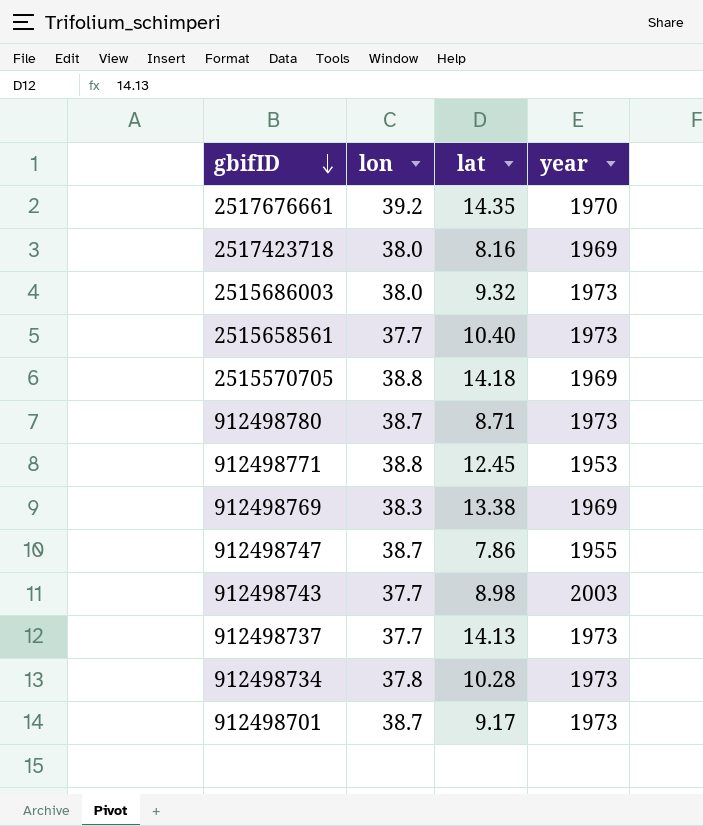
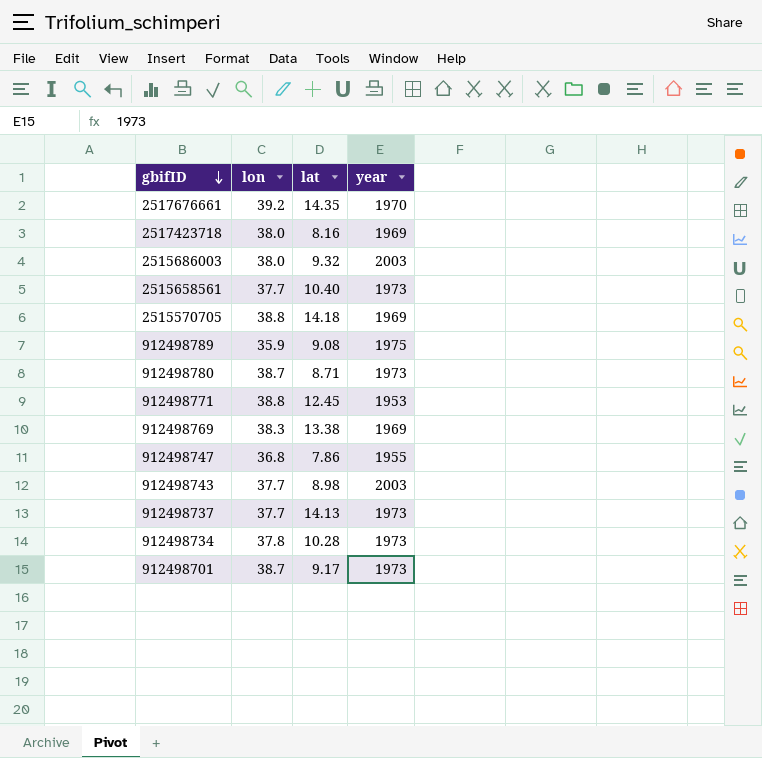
2515686003 | year: 1973 -> 2003
row 912498789: none -> 35.9 | 9.08 | 1975
912498747 | lon: 38.7 -> 36.8

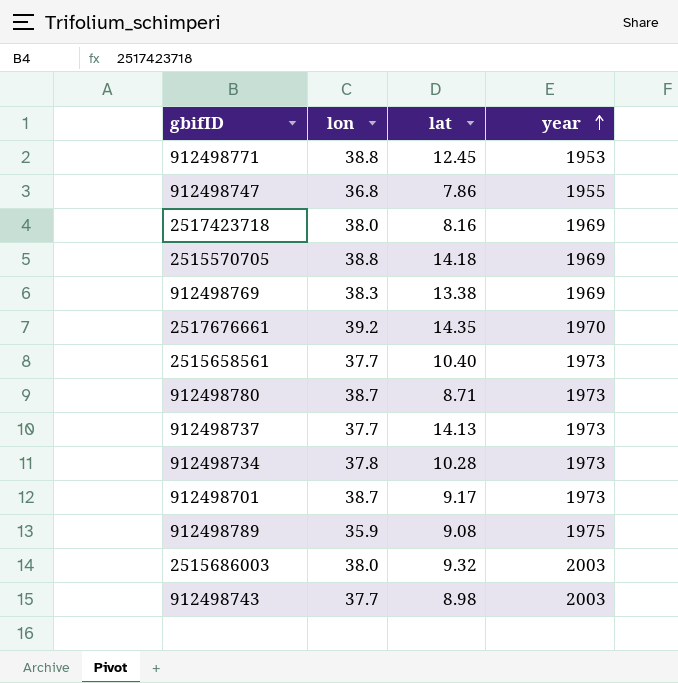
row order: gbifID descending -> year ascending

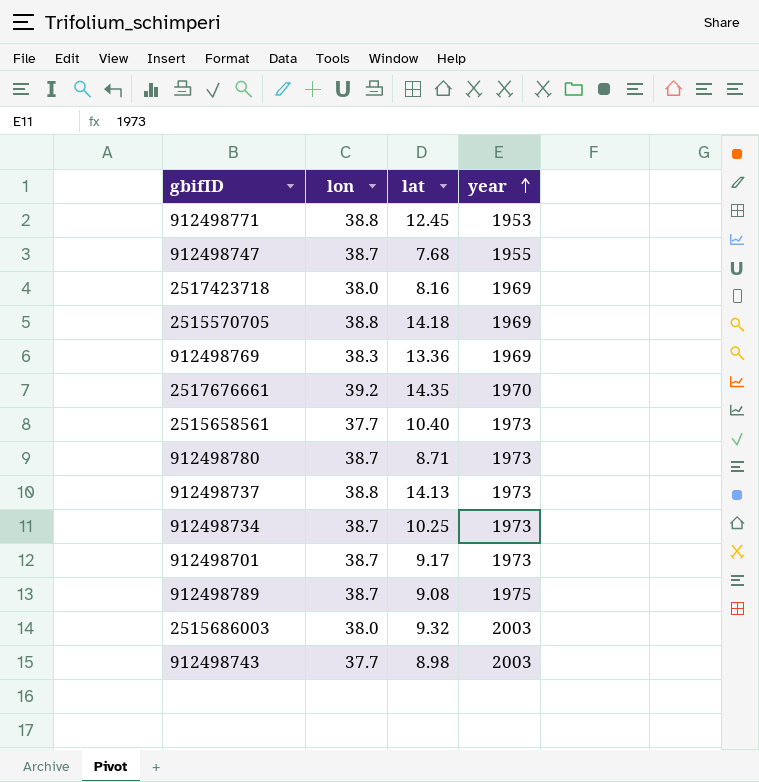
912498747 | lon: 36.8 -> 38.7
912498747 | lat: 7.86 -> 7.68
912498769 | lat: 13.38 -> 13.36
912498737 | lon: 37.7 -> 38.8
912498734 | lon: 37.8 -> 38.7
912498734 | lat: 10.28 -> 10.25
912498789 | lon: 35.9 -> 38.7

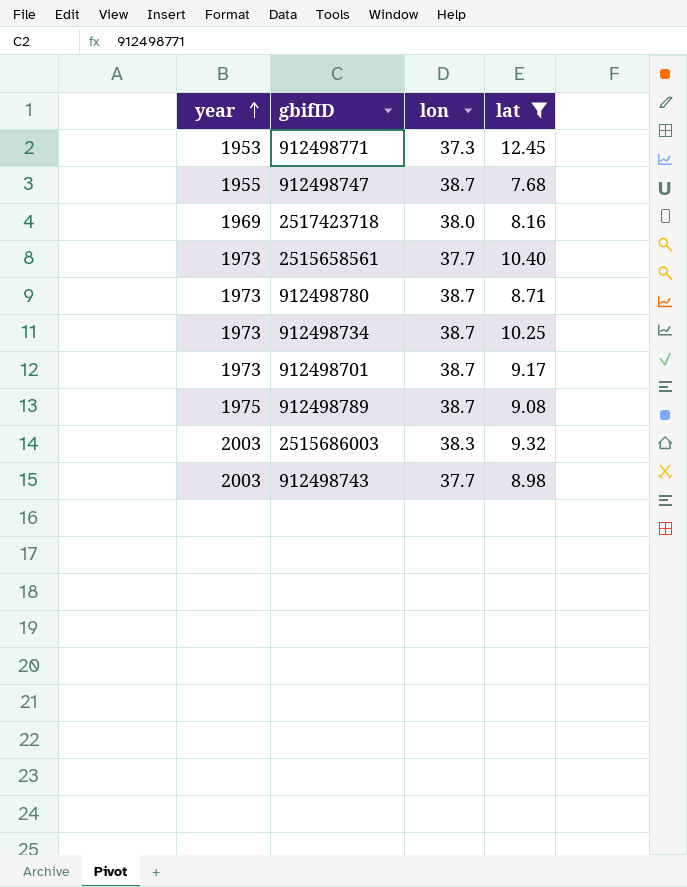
filter: none -> lat <= 12.45
column year | position: 4 -> 1
912498771 | lon: 38.8 -> 37.3
2515686003 | lon: 38.0 -> 38.3

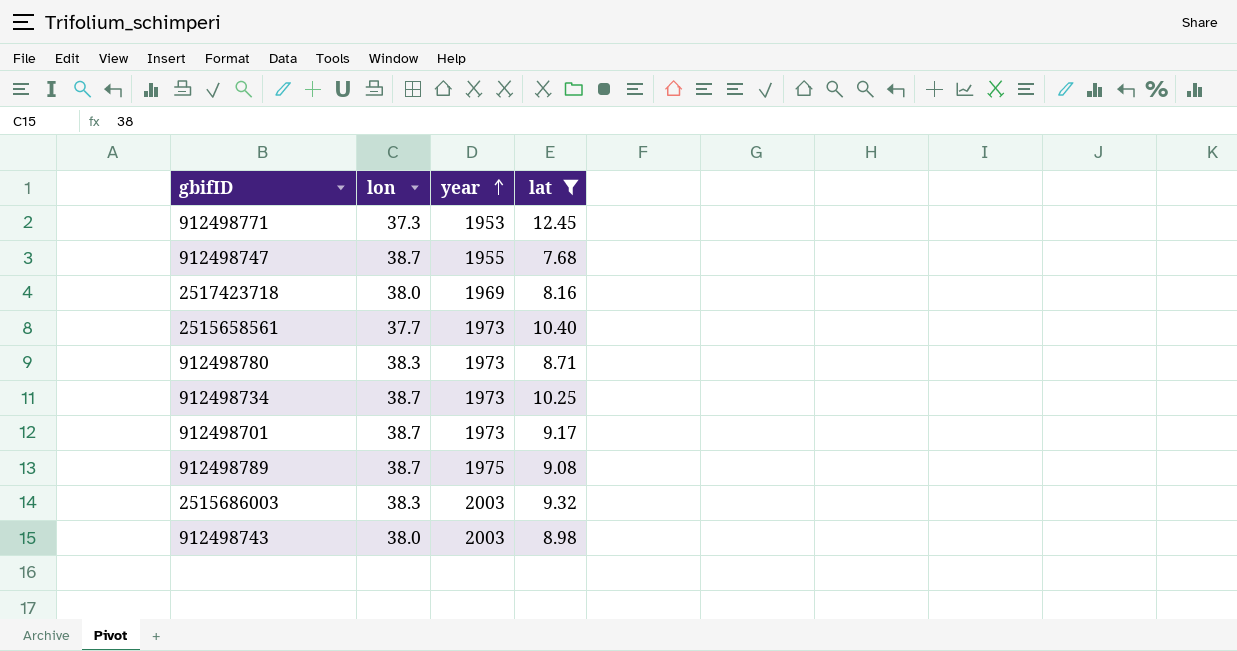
column year | position: 1 -> 3
912498780 | lon: 38.7 -> 38.3
912498743 | lon: 37.7 -> 38.0

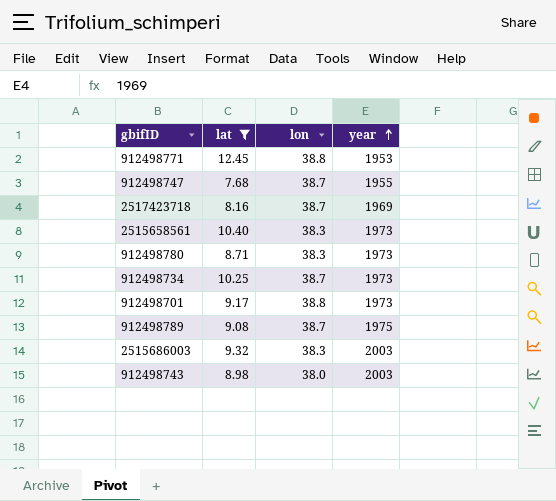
column lat | position: 4 -> 2
912498771 | lon: 37.3 -> 38.8
2517423718 | lon: 38.0 -> 38.7
2515658561 | lon: 37.7 -> 38.3
912498701 | lon: 38.7 -> 38.8

